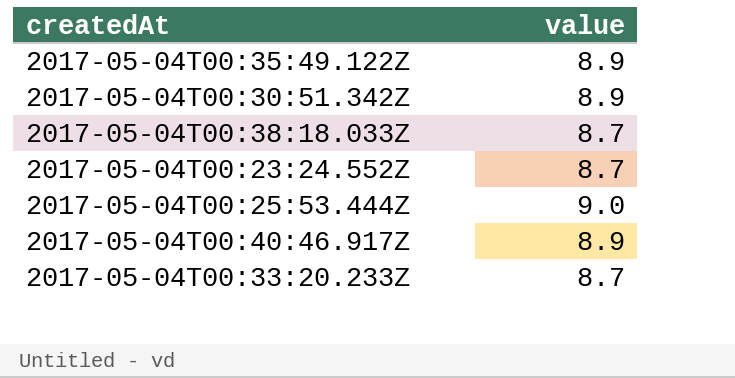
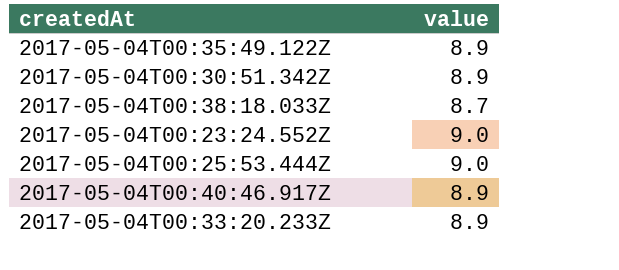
2017-05-04T00:23:24.552Z | value: 8.7 -> 9.0
2017-05-04T00:33:20.233Z | value: 8.7 -> 8.9

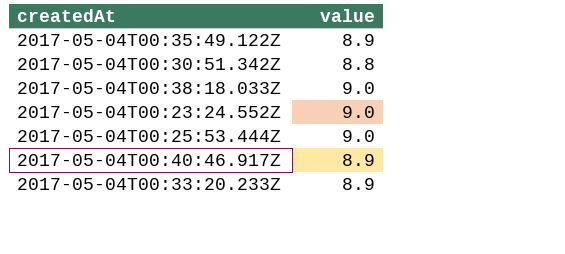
2017-05-04T00:30:51.342Z | value: 8.9 -> 8.8
2017-05-04T00:38:18.033Z | value: 8.7 -> 9.0

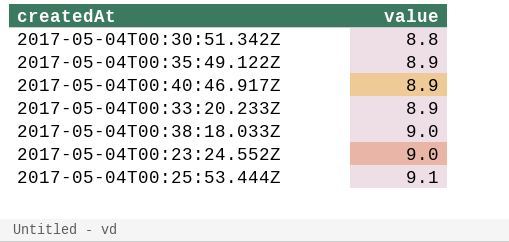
row order: none -> value ascending
2017-05-04T00:25:53.444Z | value: 9.0 -> 9.1

